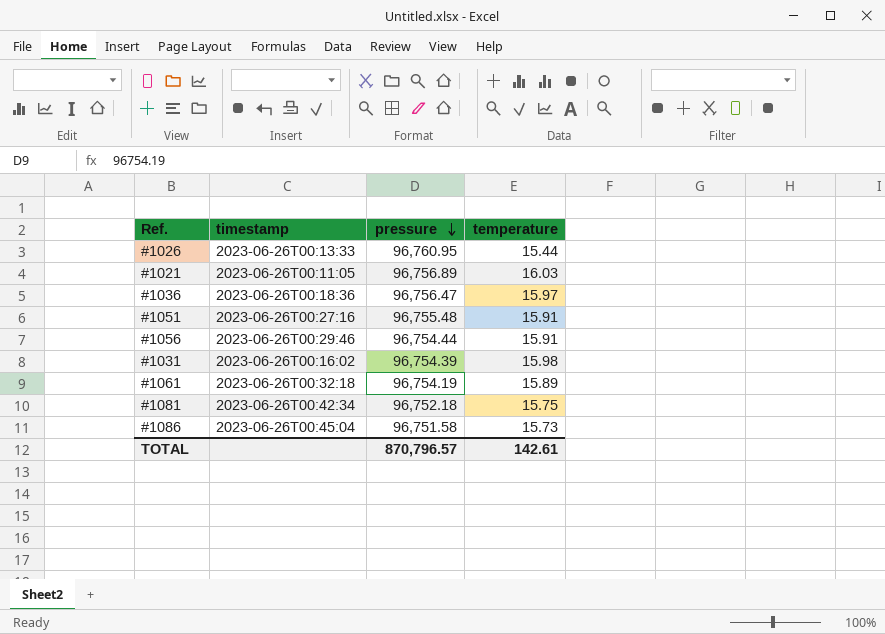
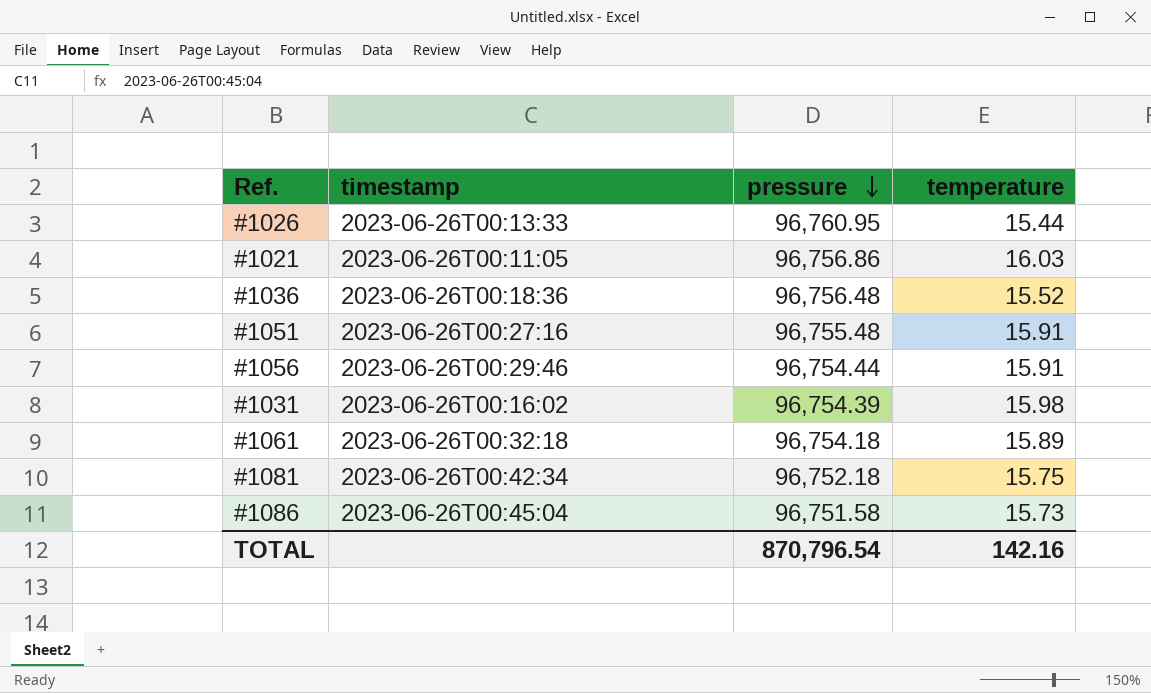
#1021 | pressure: 96,756.89 -> 96,756.86
#1036 | pressure: 96,756.47 -> 96,756.48
#1036 | temperature: 15.97 -> 15.52
#1061 | pressure: 96,754.19 -> 96,754.18
TOTAL | pressure: 870,796.57 -> 870,796.54
TOTAL | temperature: 142.61 -> 142.16

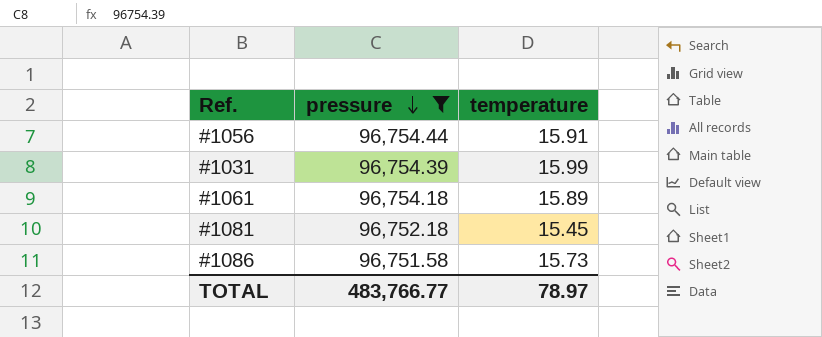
filter: none -> pressure <= 96,754.44
column timestamp | position: 2 -> none
#1031 | temperature: 15.98 -> 15.99
#1081 | temperature: 15.75 -> 15.45
TOTAL | pressure: 870,796.54 -> 483,766.77
TOTAL | temperature: 142.16 -> 78.97

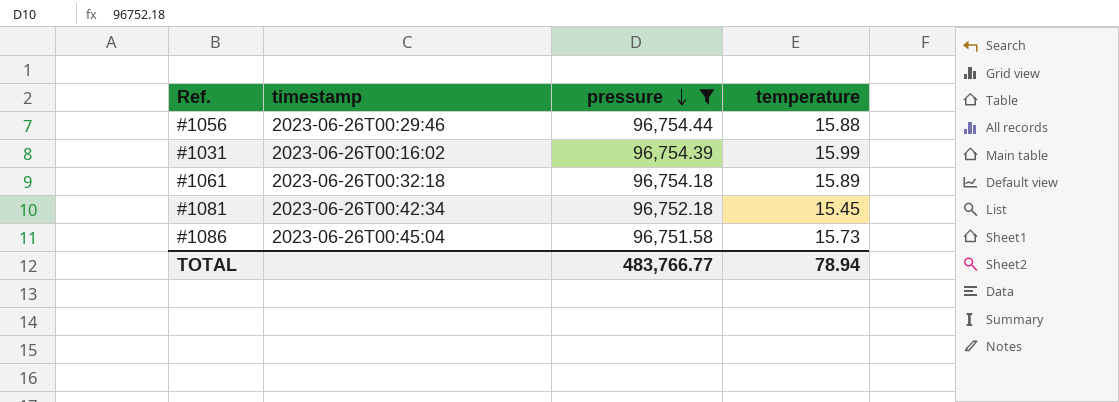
column timestamp | position: none -> 2
#1056 | temperature: 15.91 -> 15.88
TOTAL | temperature: 78.97 -> 78.94

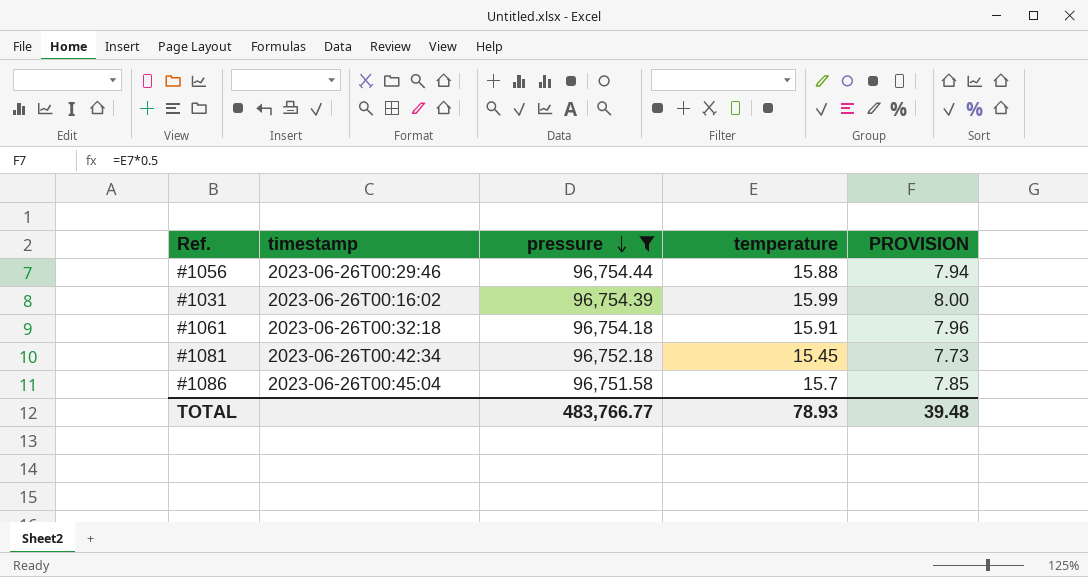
column PROVISION | formula: none -> [temperature] * 0.5
#1061 | temperature: 15.89 -> 15.91
#1086 | temperature: 15.73 -> 15.7
TOTAL | temperature: 78.94 -> 78.93

